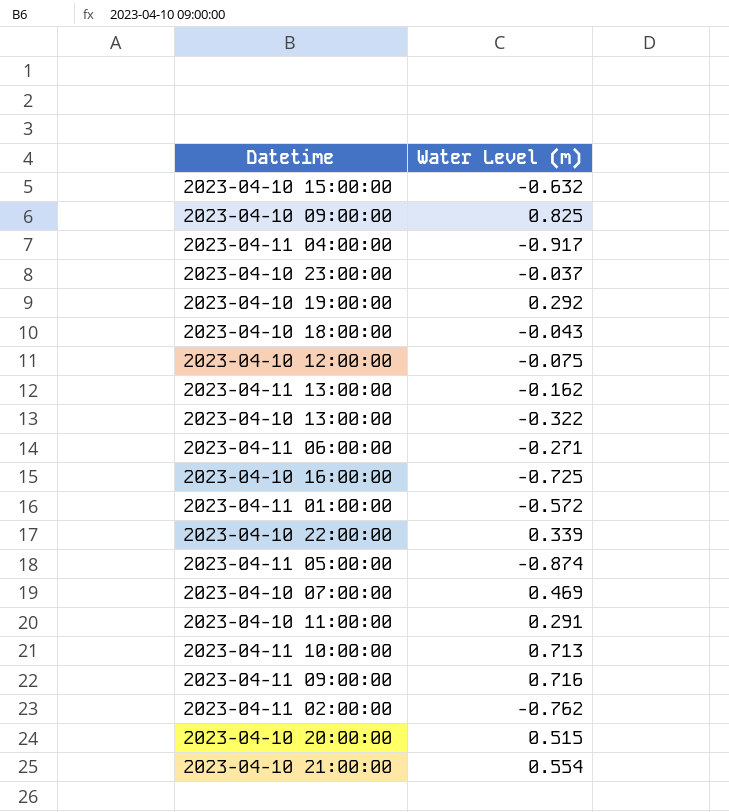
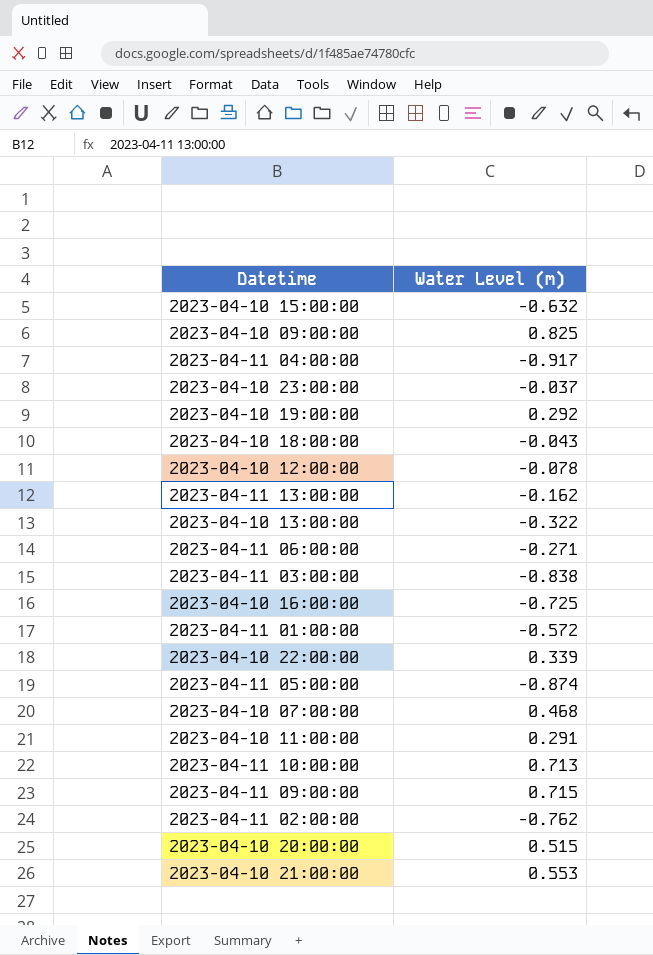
2023-04-10 12:00:00 | Water Level (m): -0.075 -> -0.078
row 2023-04-11 03:00:00: none -> -0.838
2023-04-10 07:00:00 | Water Level (m): 0.469 -> 0.468
2023-04-11 09:00:00 | Water Level (m): 0.716 -> 0.715
2023-04-10 21:00:00 | Water Level (m): 0.554 -> 0.553

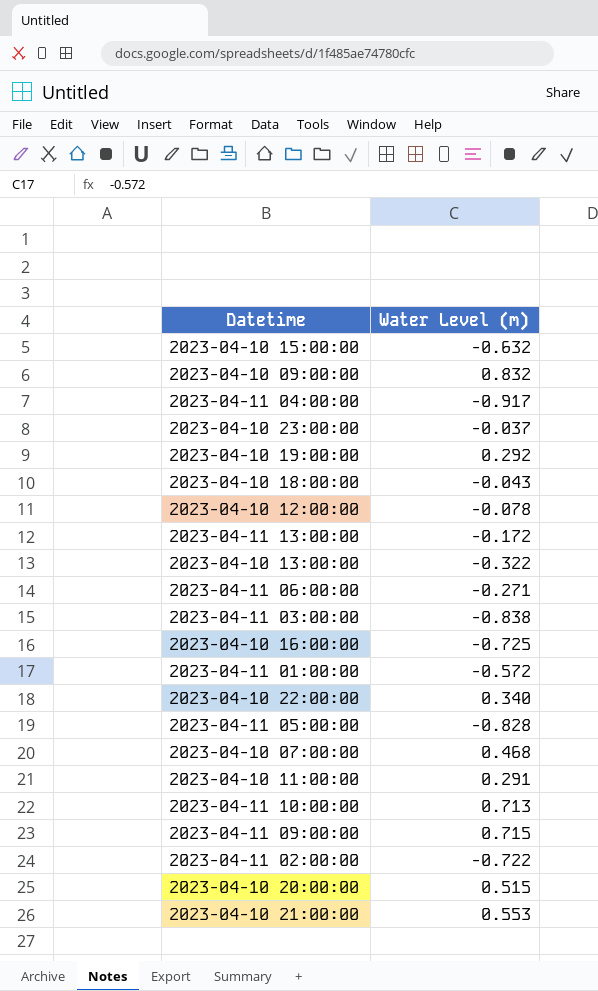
2023-04-10 09:00:00 | Water Level (m): 0.825 -> 0.832
2023-04-11 13:00:00 | Water Level (m): -0.162 -> -0.172
2023-04-10 22:00:00 | Water Level (m): 0.339 -> 0.340
2023-04-11 05:00:00 | Water Level (m): -0.874 -> -0.828
2023-04-11 02:00:00 | Water Level (m): -0.762 -> -0.722

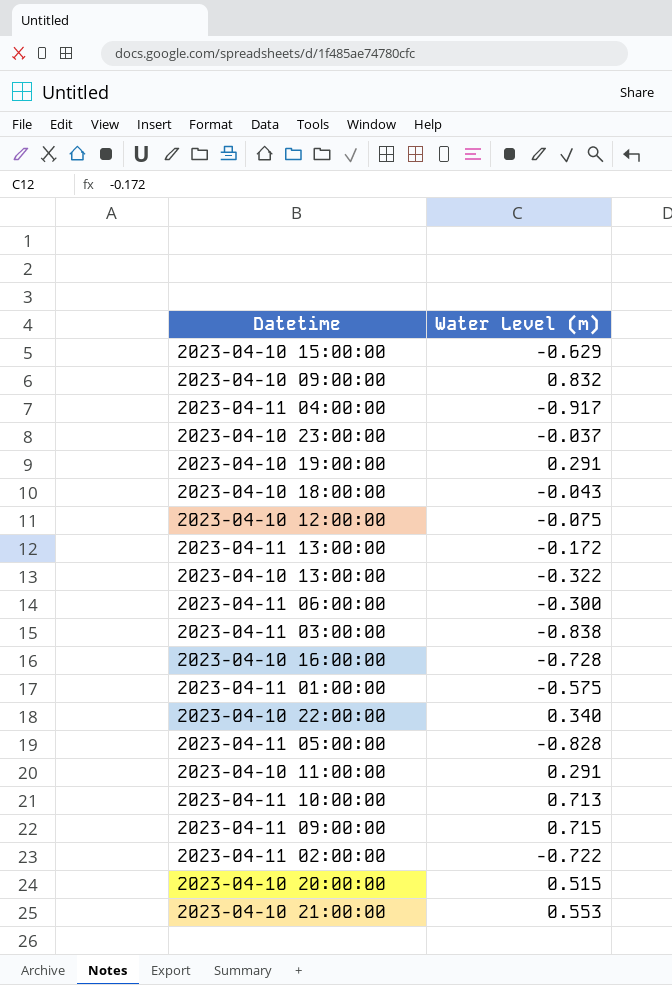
row 2023-04-10 07:00:00: 0.468 -> none
2023-04-10 15:00:00 | Water Level (m): -0.632 -> -0.629
2023-04-10 19:00:00 | Water Level (m): 0.292 -> 0.291
2023-04-10 12:00:00 | Water Level (m): -0.078 -> -0.075
2023-04-11 06:00:00 | Water Level (m): -0.271 -> -0.300
2023-04-10 16:00:00 | Water Level (m): -0.725 -> -0.728
2023-04-11 01:00:00 | Water Level (m): -0.572 -> -0.575

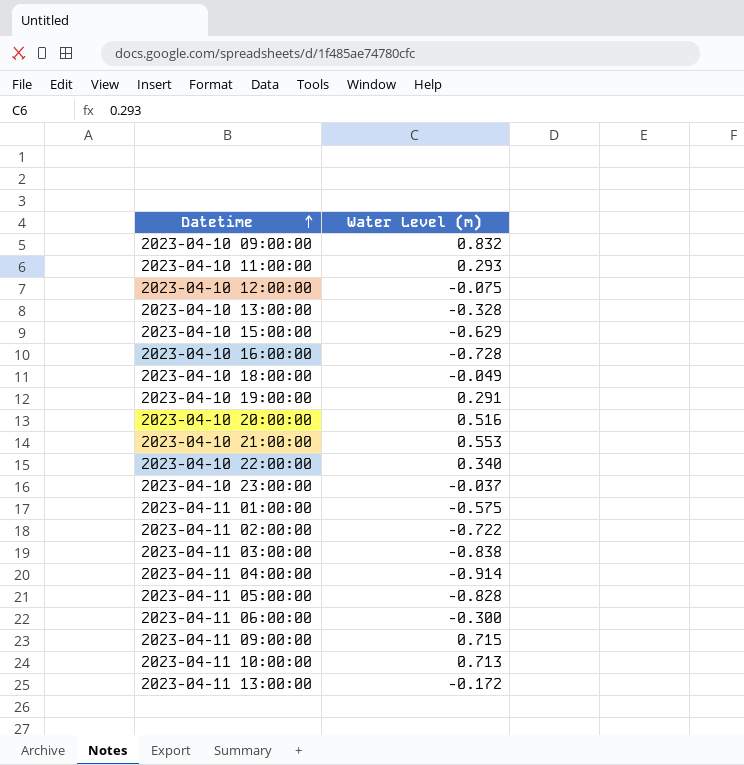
row order: none -> Datetime ascending
2023-04-10 11:00:00 | Water Level (m): 0.291 -> 0.293
2023-04-10 13:00:00 | Water Level (m): -0.322 -> -0.328
2023-04-10 18:00:00 | Water Level (m): -0.043 -> -0.049
2023-04-10 20:00:00 | Water Level (m): 0.515 -> 0.516
2023-04-11 04:00:00 | Water Level (m): -0.917 -> -0.914

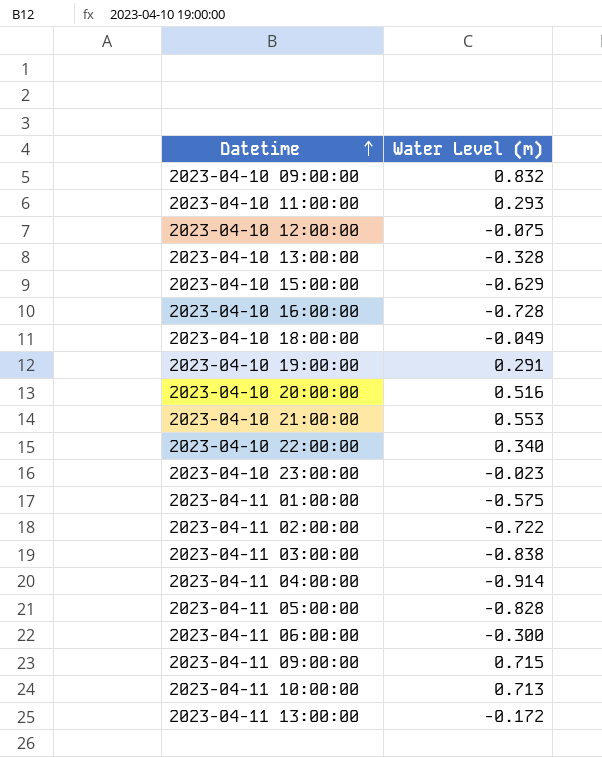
2023-04-10 23:00:00 | Water Level (m): -0.037 -> -0.023

